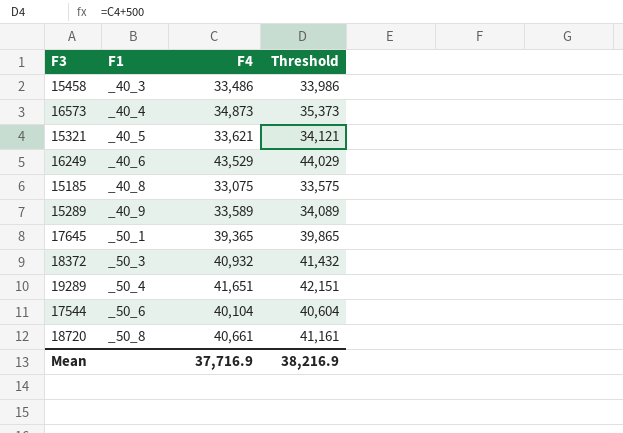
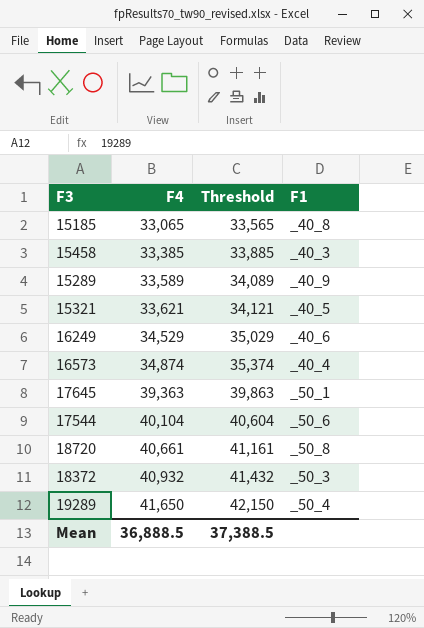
row order: F1 ascending -> F4 ascending
column F1 | position: 2 -> 4
15185 | F4: 33,075 -> 33,065
15185 | Threshold: 33,575 -> 33,565
15458 | F4: 33,486 -> 33,385
15458 | Threshold: 33,986 -> 33,885
16249 | F4: 43,529 -> 34,529
16249 | Threshold: 44,029 -> 35,029
16573 | F4: 34,873 -> 34,874
16573 | Threshold: 35,373 -> 35,374
17645 | F4: 39,365 -> 39,363
17645 | Threshold: 39,865 -> 39,863
19289 | F4: 41,651 -> 41,650
19289 | Threshold: 42,151 -> 42,150
Mean | F4: 37,716.9 -> 36,888.5
Mean | Threshold: 38,216.9 -> 37,388.5

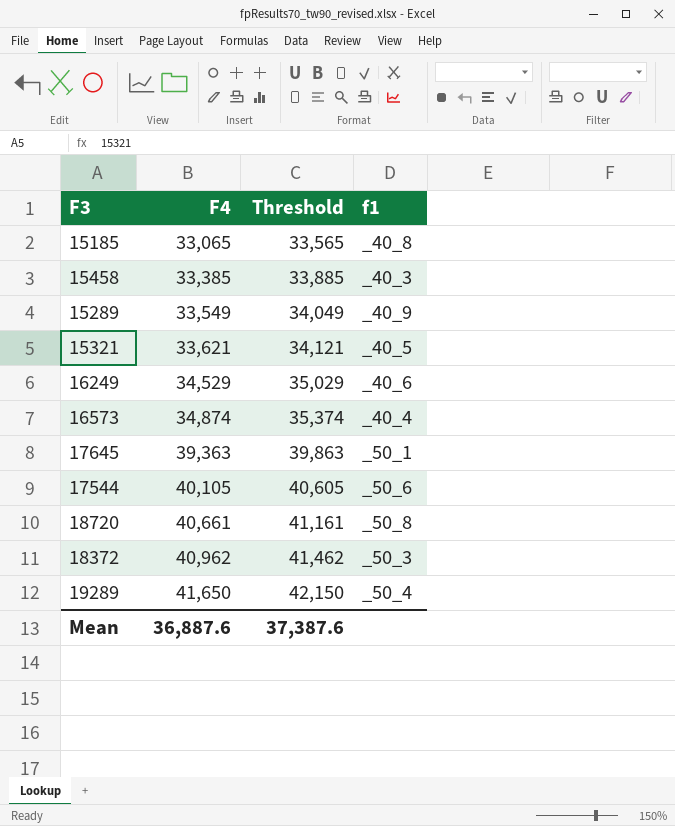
column name: F1 -> f1
15289 | F4: 33,589 -> 33,549
15289 | Threshold: 34,089 -> 34,049
17544 | F4: 40,104 -> 40,105
17544 | Threshold: 40,604 -> 40,605
18372 | F4: 40,932 -> 40,962
18372 | Threshold: 41,432 -> 41,462
Mean | F4: 36,888.5 -> 36,887.6
Mean | Threshold: 37,388.5 -> 37,387.6

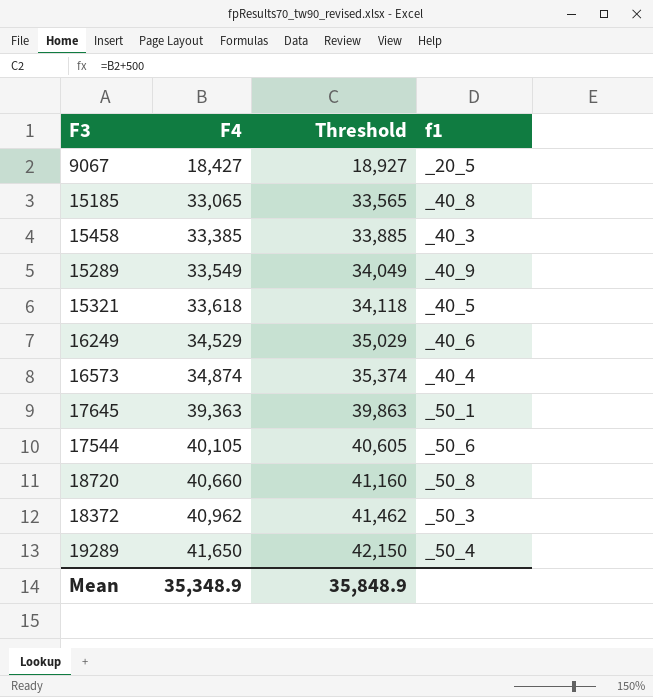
row 9067: none -> 18,427 | 18,927 | _20_5
15321 | F4: 33,621 -> 33,618
15321 | Threshold: 34,121 -> 34,118
18720 | F4: 40,661 -> 40,660
18720 | Threshold: 41,161 -> 41,160
Mean | F4: 36,887.6 -> 35,348.9
Mean | Threshold: 37,387.6 -> 35,848.9

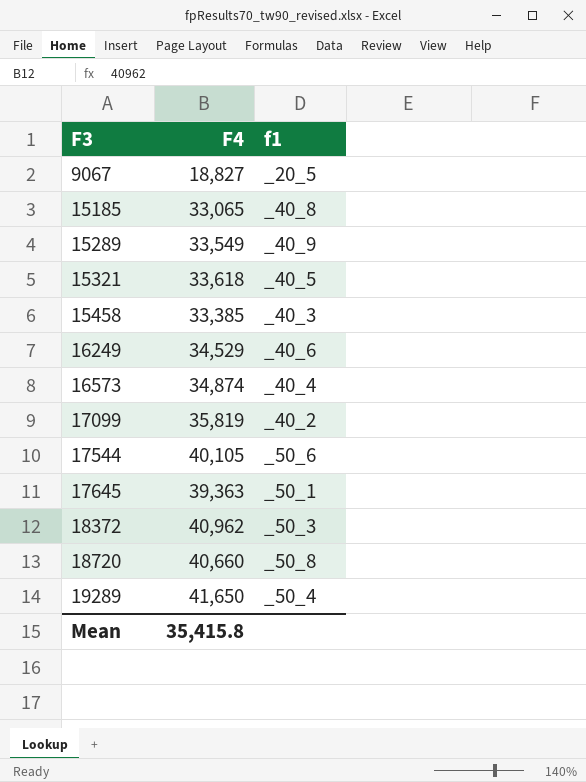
row order: F4 ascending -> F3 ascending
column Threshold | formula: [F4] + 500 -> none
9067 | F4: 18,427 -> 18,827
row 17099: none -> 35,819 | _40_2
Mean | F4: 35,348.9 -> 35,415.8

